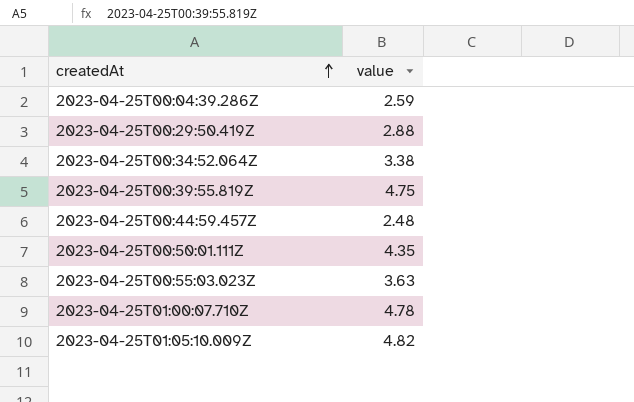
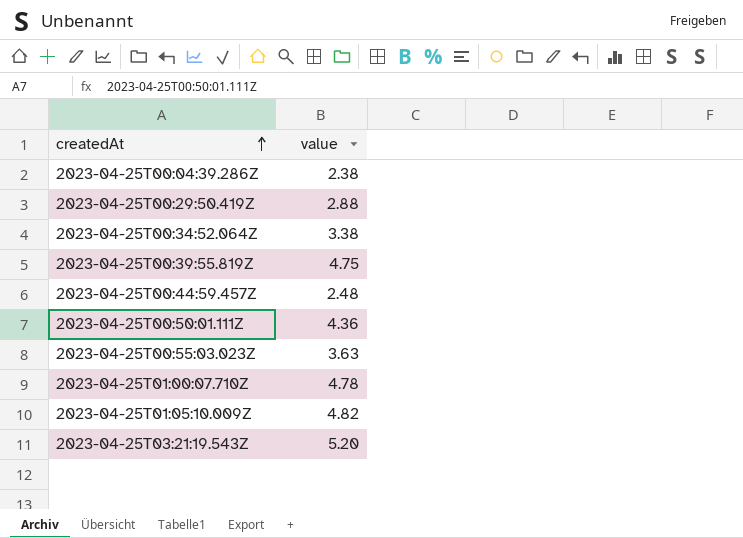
2023-04-25T00:04:39.286Z | value: 2.59 -> 2.38
2023-04-25T00:50:01.111Z | value: 4.35 -> 4.36
row 2023-04-25T03:21:19.543Z: none -> 5.20

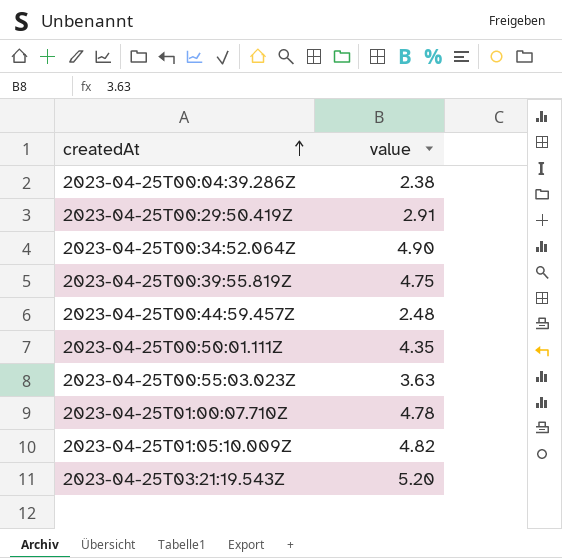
2023-04-25T00:29:50.419Z | value: 2.88 -> 2.91
2023-04-25T00:34:52.064Z | value: 3.38 -> 4.90
2023-04-25T00:50:01.111Z | value: 4.36 -> 4.35

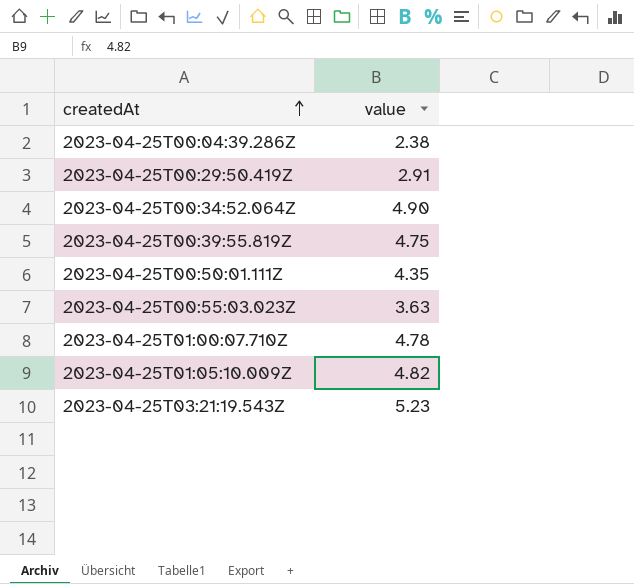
row 2023-04-25T00:44:59.457Z: 2.48 -> none
2023-04-25T03:21:19.543Z | value: 5.20 -> 5.23

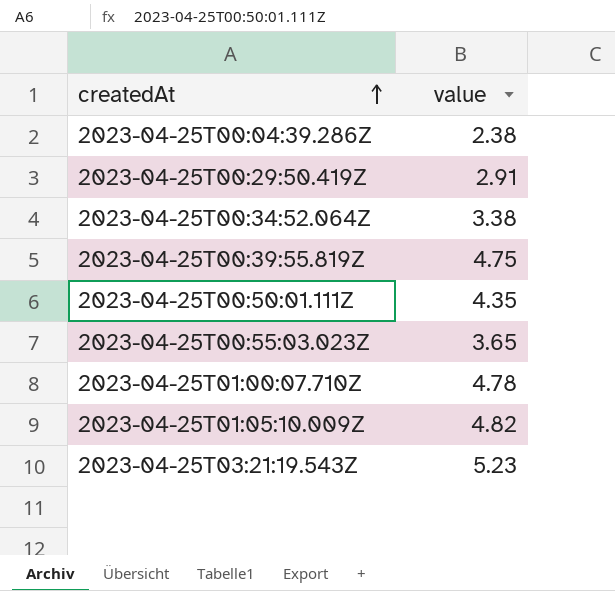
2023-04-25T00:34:52.064Z | value: 4.90 -> 3.38
2023-04-25T00:55:03.023Z | value: 3.63 -> 3.65

